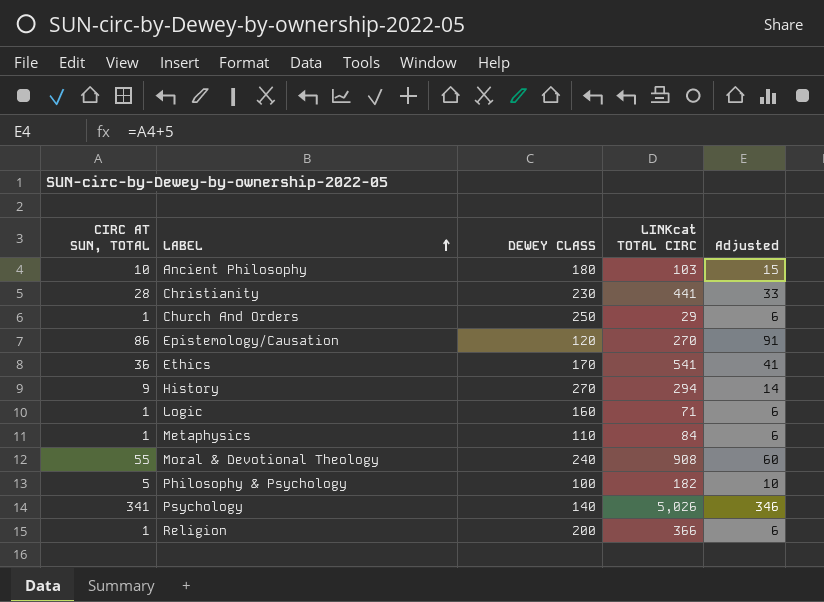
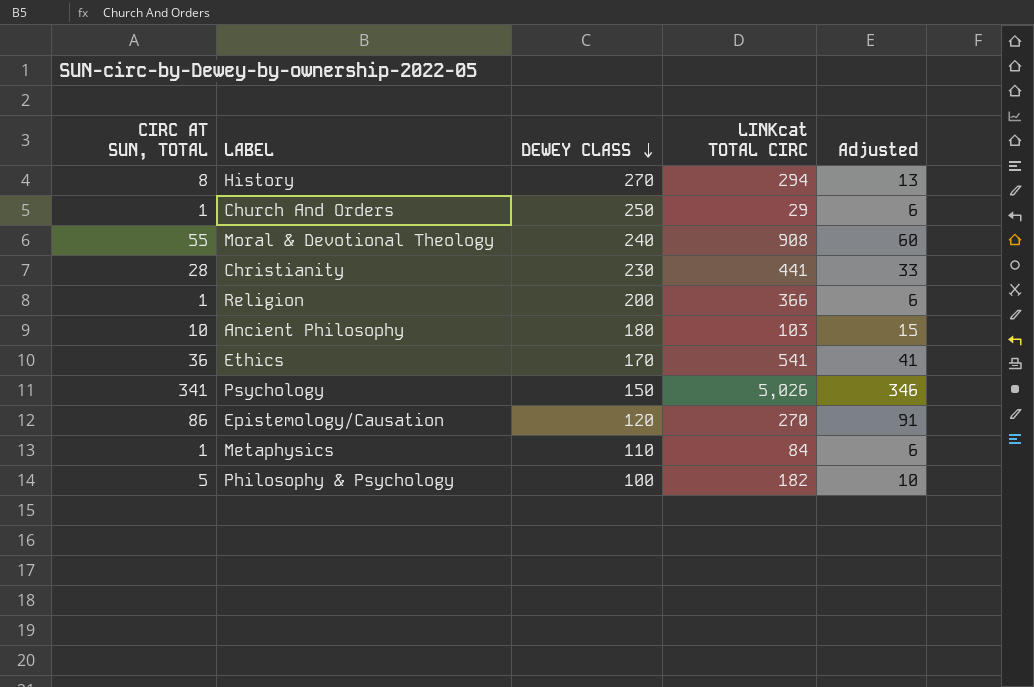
row order: LABEL ascending -> DEWEY CLASS descending
row Logic: 1 | 160 | 71 | 6 -> none
History | CIRC AT SUN, TOTAL: 9 -> 8
History | Adjusted: 14 -> 13
Psychology | DEWEY CLASS: 140 -> 150

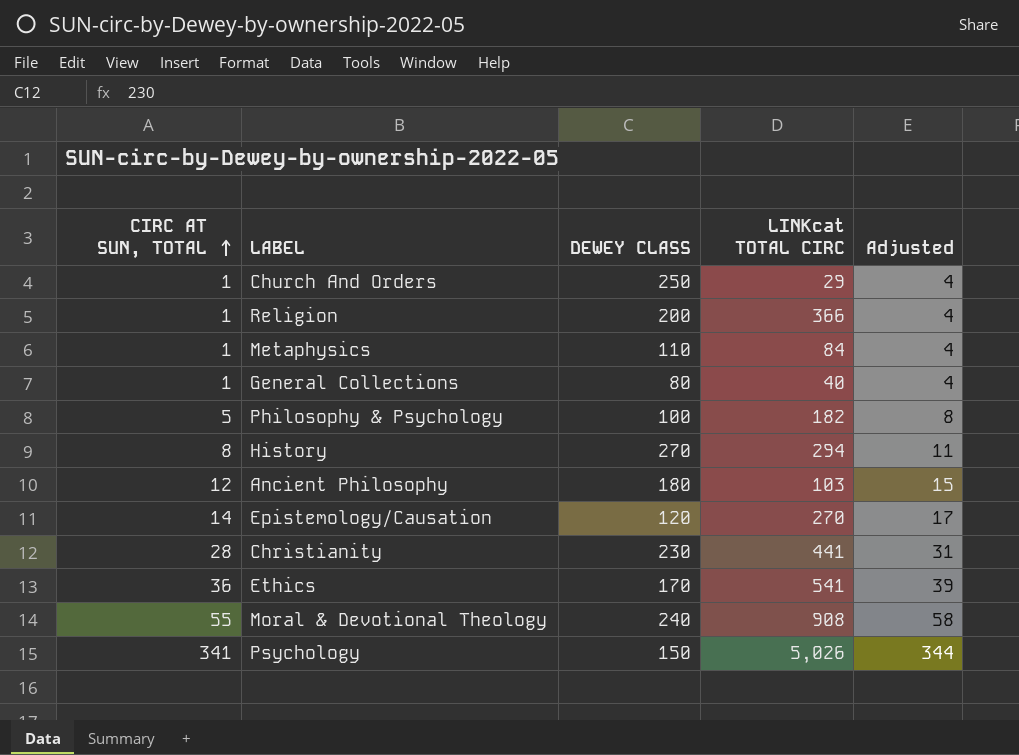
row order: DEWEY CLASS descending -> CIRC AT SUN, TOTAL ascending
column Adjusted | formula: [CIRC AT SUN, TOTAL] + 5 -> [CIRC AT SUN, TOTAL] + 3
row General Collections: none -> 1 | 80 | 40 | 4
Ancient Philosophy | CIRC AT SUN, TOTAL: 10 -> 12
Epistemology/Causation | CIRC AT SUN, TOTAL: 86 -> 14

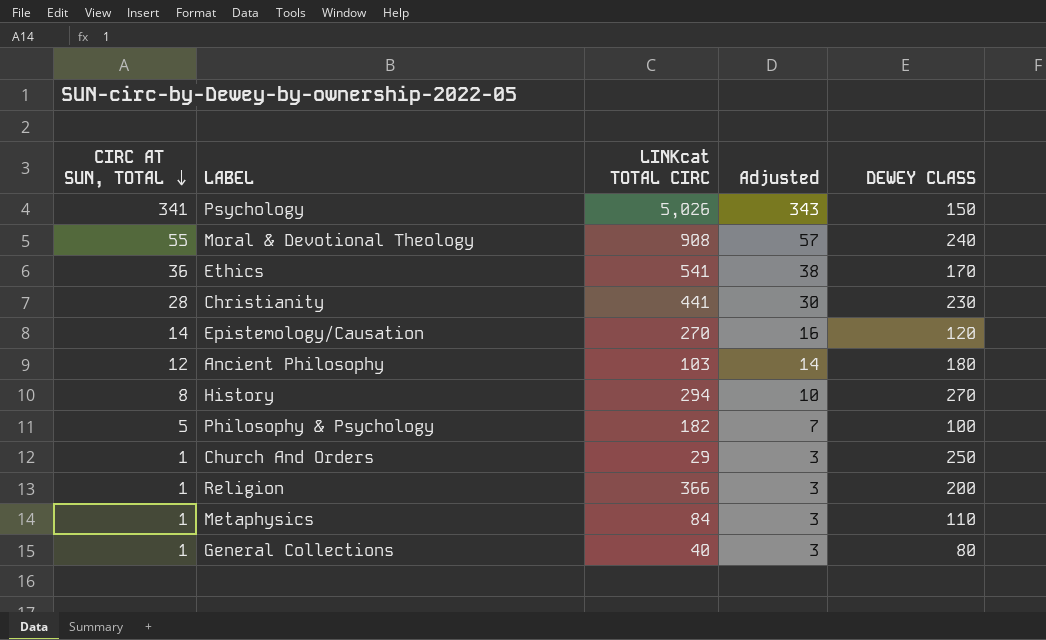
row order: CIRC AT SUN, TOTAL ascending -> CIRC AT SUN, TOTAL descending
column Adjusted | formula: [CIRC AT SUN, TOTAL] + 3 -> [CIRC AT SUN, TOTAL] + 2
column DEWEY CLASS | position: 3 -> 5

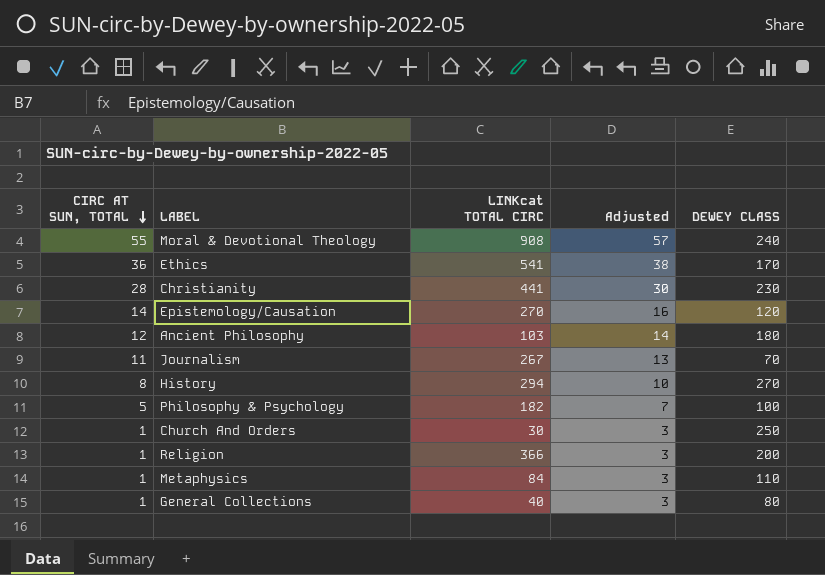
row Psychology: 341 | 5,026 | 343 | 150 -> none
row Journalism: none -> 11 | 267 | 13 | 70
Church And Orders | LINKcat TOTAL CIRC: 29 -> 30

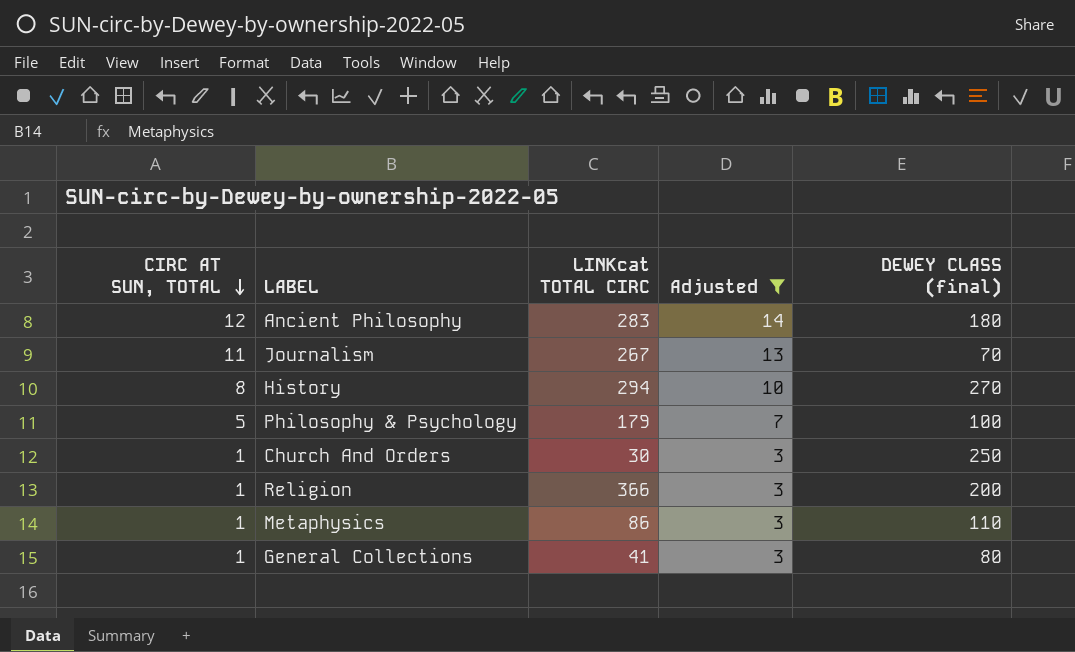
filter: none -> Adjusted <= 14
column name: DEWEY CLASS -> DEWEY CLASS (final)
Ancient Philosophy | LINKcat TOTAL CIRC: 103 -> 283
Philosophy & Psychology | LINKcat TOTAL CIRC: 182 -> 179
Metaphysics | LINKcat TOTAL CIRC: 84 -> 86
General Collections | LINKcat TOTAL CIRC: 40 -> 41

